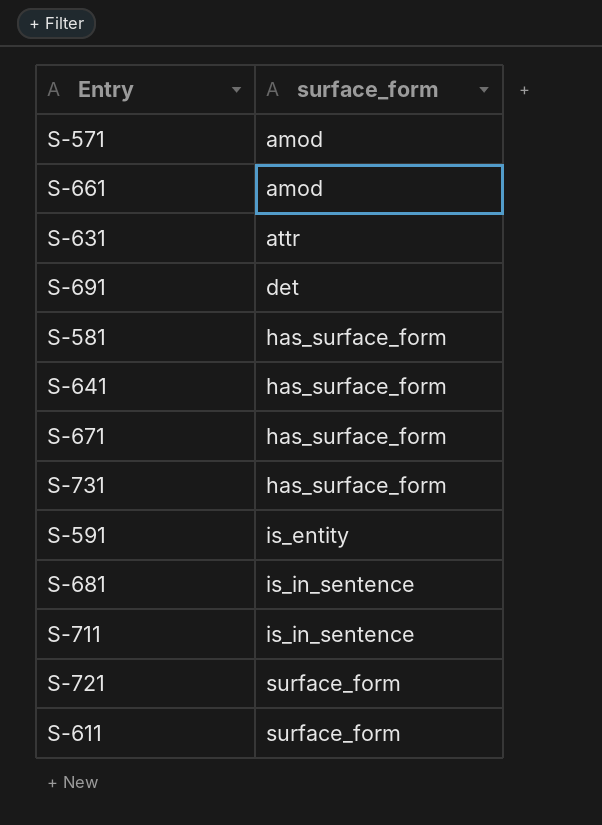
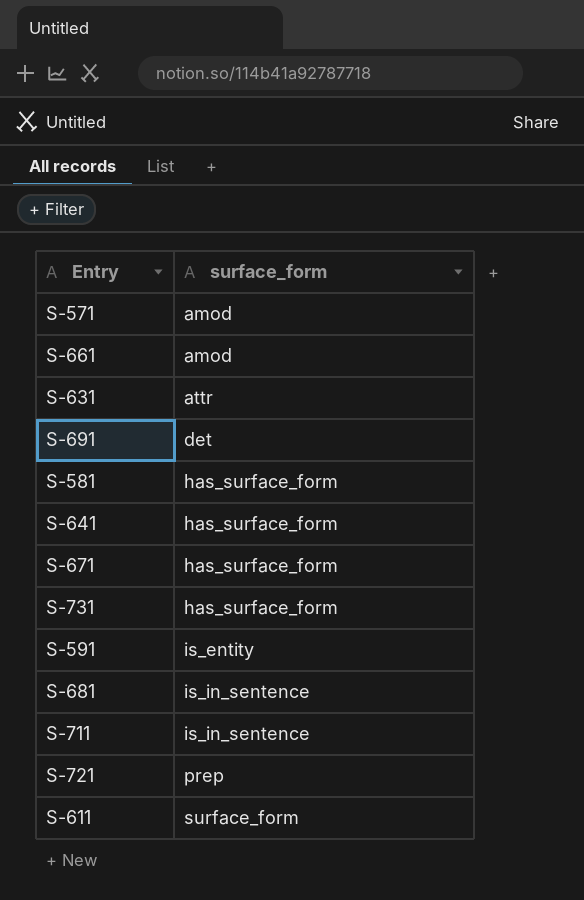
S-721 | surface_form: surface_form -> prep

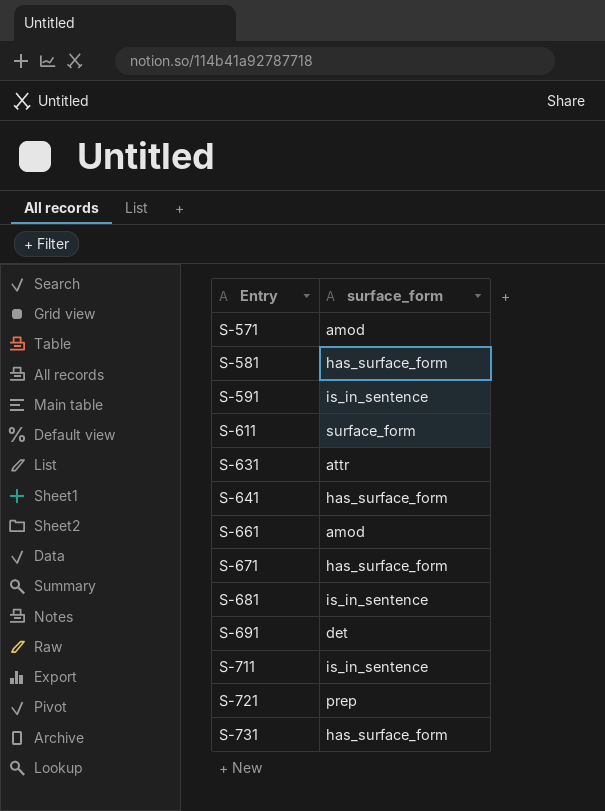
row order: surface_form ascending -> Entry ascending
S-591 | surface_form: is_entity -> is_in_sentence

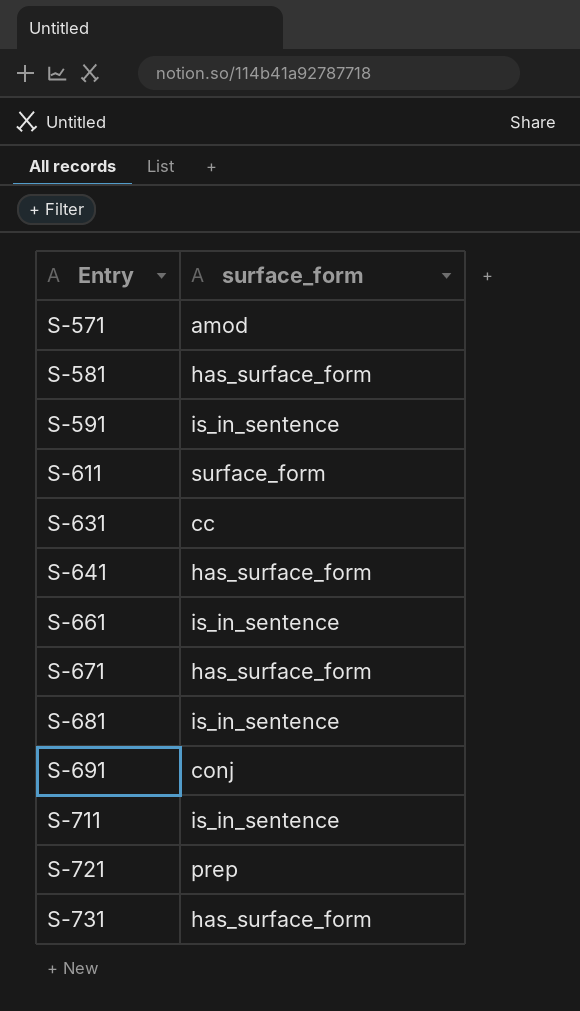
S-631 | surface_form: attr -> cc
S-661 | surface_form: amod -> is_in_sentence
S-691 | surface_form: det -> conj

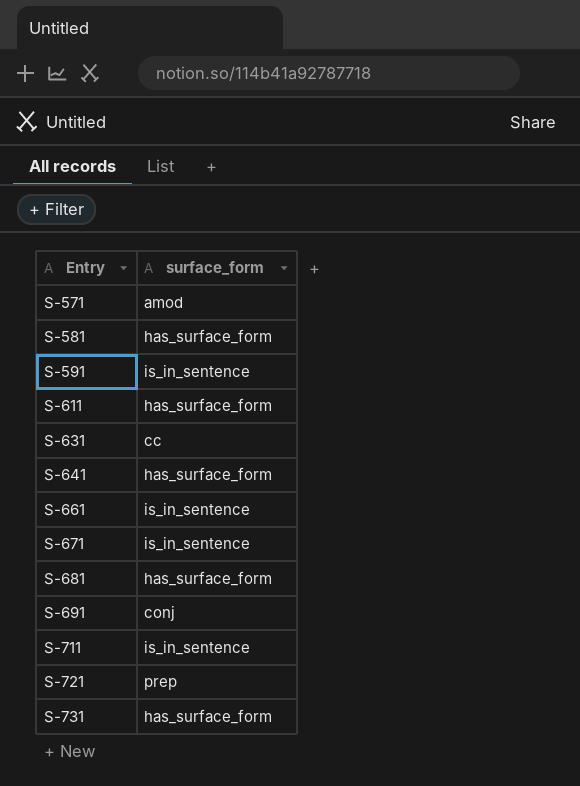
S-611 | surface_form: surface_form -> has_surface_form
S-671 | surface_form: has_surface_form -> is_in_sentence
S-681 | surface_form: is_in_sentence -> has_surface_form

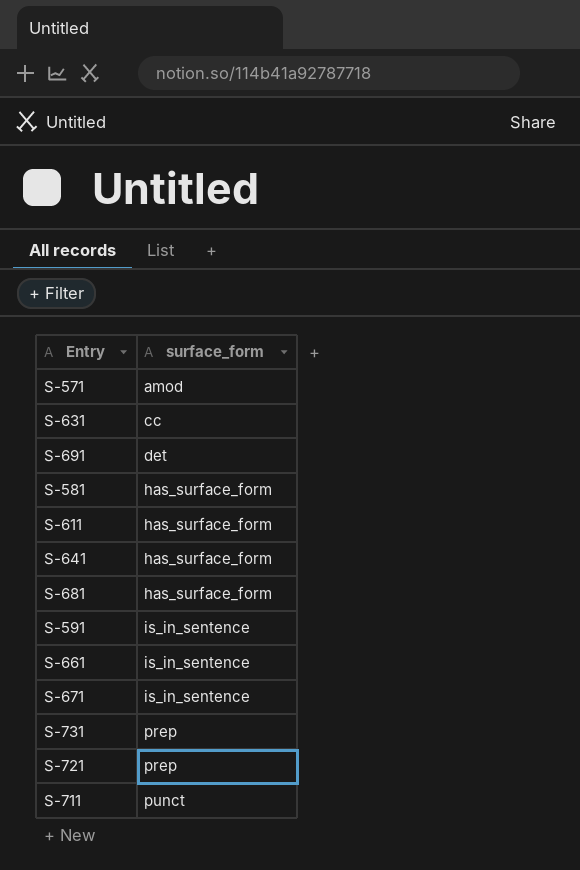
row order: Entry ascending -> surface_form ascending
S-691 | surface_form: conj -> det
S-731 | surface_form: has_surface_form -> prep
S-711 | surface_form: is_in_sentence -> punct

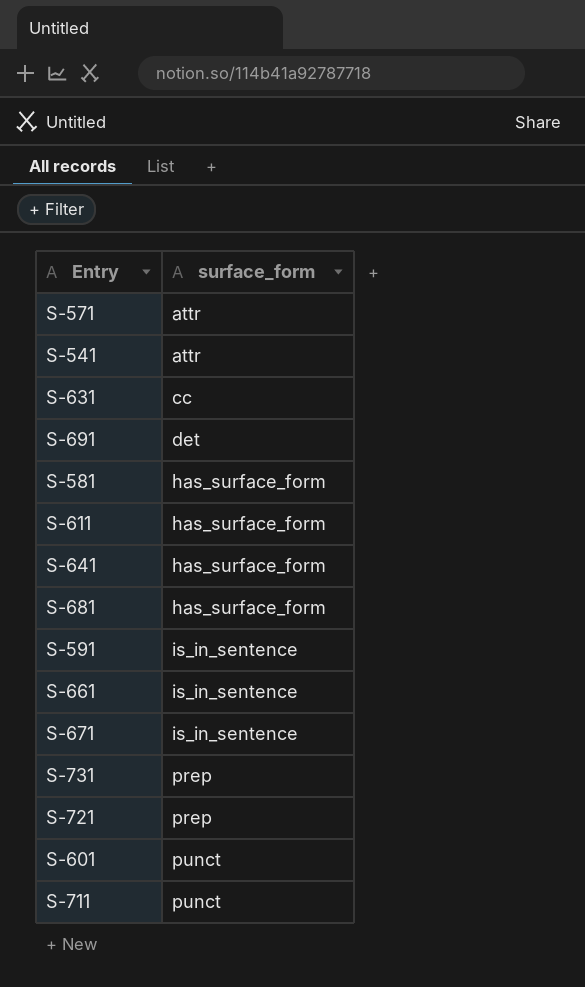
S-571 | surface_form: amod -> attr
row S-541: none -> attr
row S-601: none -> punct

